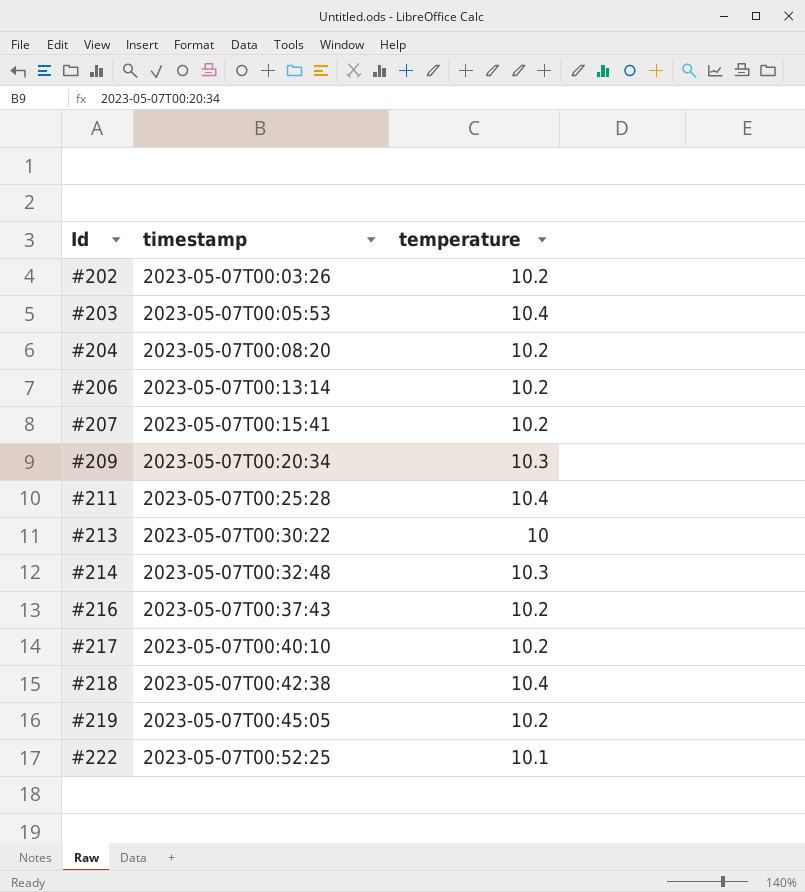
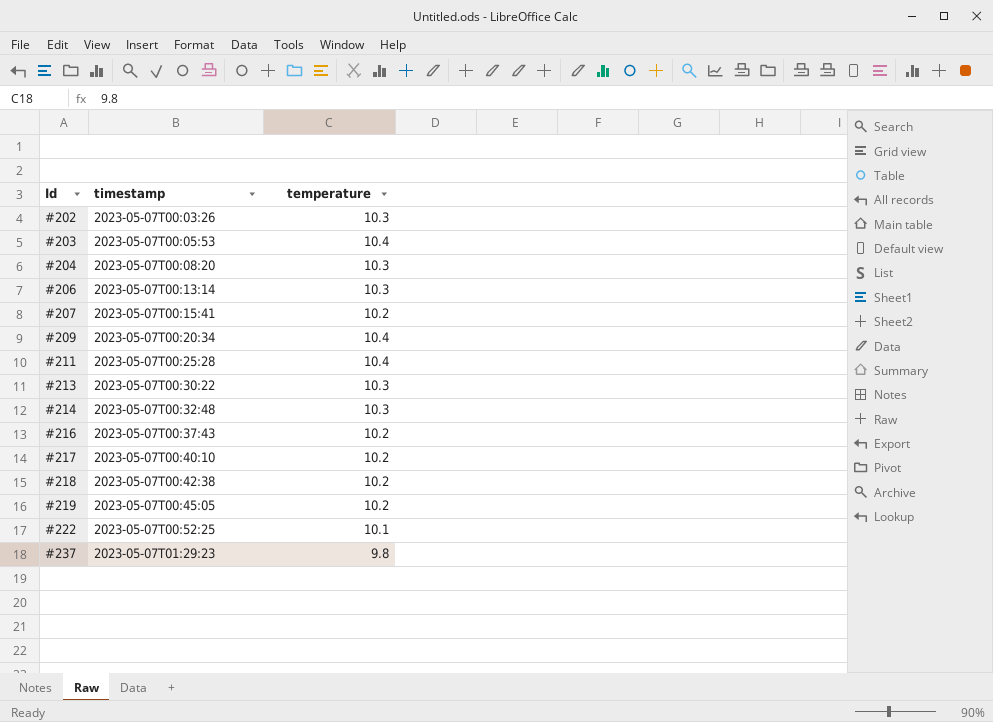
#202 | temperature: 10.2 -> 10.3
#204 | temperature: 10.2 -> 10.3
#206 | temperature: 10.2 -> 10.3
#209 | temperature: 10.3 -> 10.4
#213 | temperature: 10 -> 10.3
#218 | temperature: 10.4 -> 10.2
row #237: none -> 2023-05-07T01:29:23 | 9.8

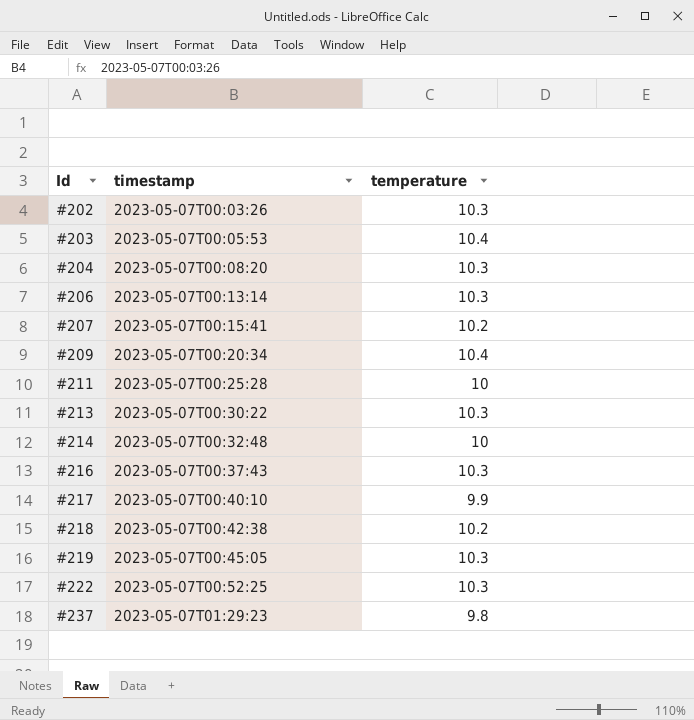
#211 | temperature: 10.4 -> 10
#214 | temperature: 10.3 -> 10
#216 | temperature: 10.2 -> 10.3
#217 | temperature: 10.2 -> 9.9
#219 | temperature: 10.2 -> 10.3
#222 | temperature: 10.1 -> 10.3

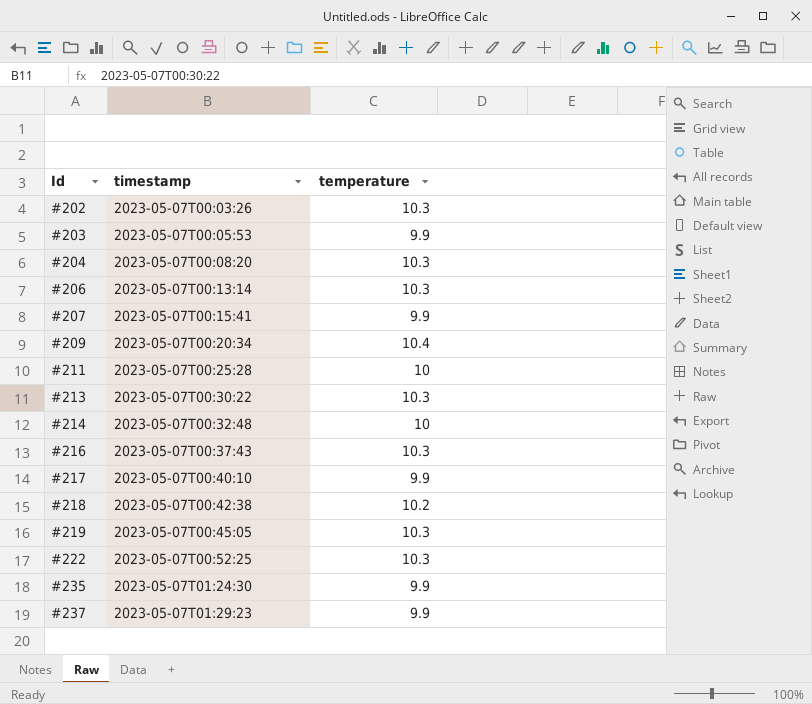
#203 | temperature: 10.4 -> 9.9
#207 | temperature: 10.2 -> 9.9
row #235: none -> 2023-05-07T01:24:30 | 9.9
#237 | temperature: 9.8 -> 9.9

